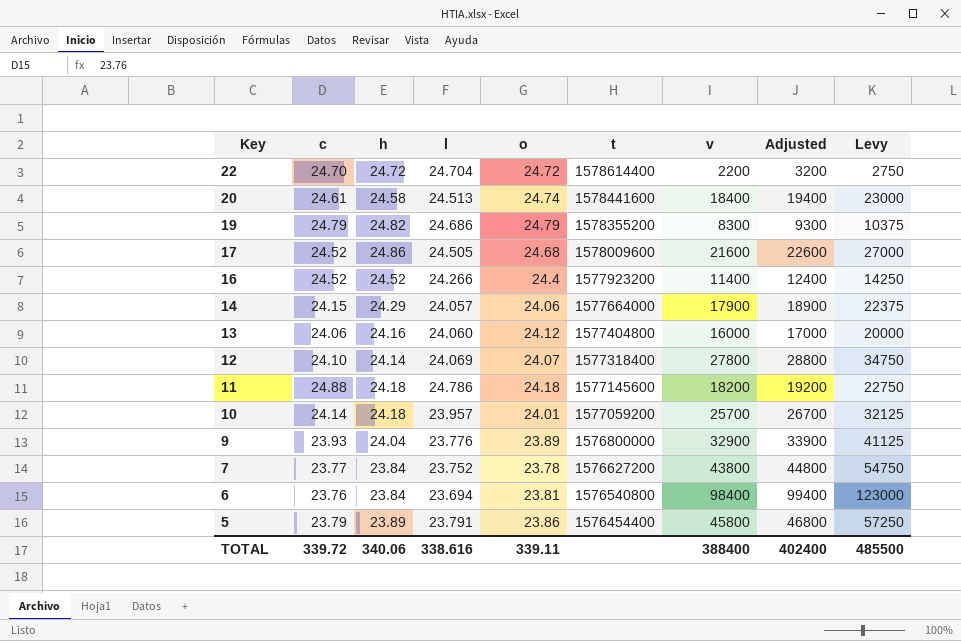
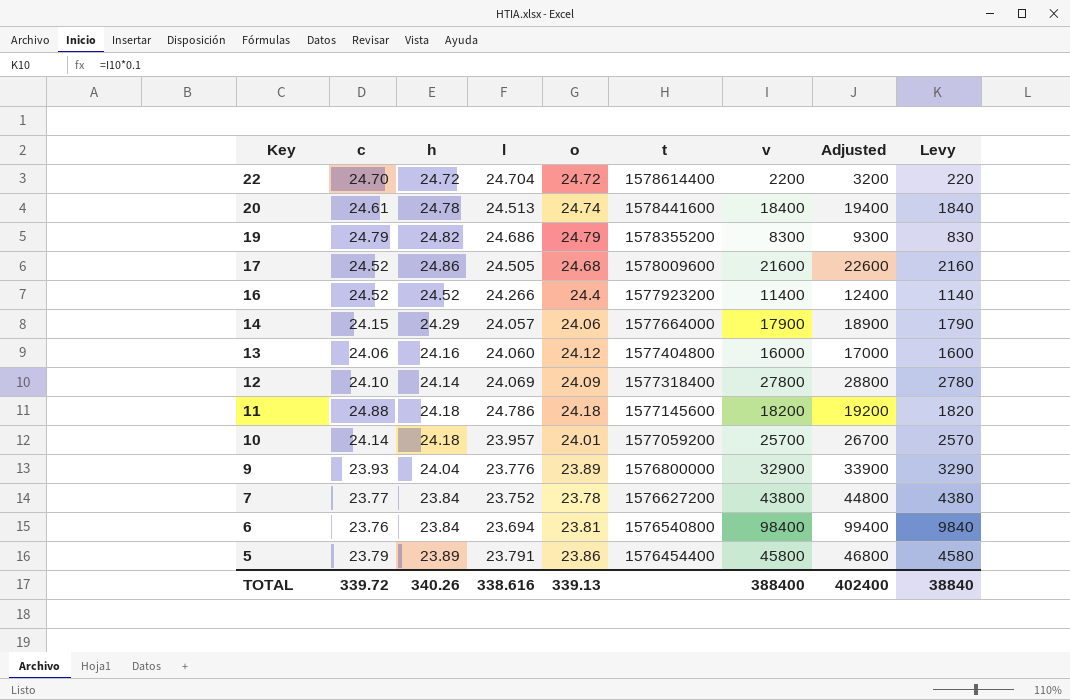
column Levy | formula: [v] * 1.25 -> [v] * 0.1
20 | h: 24.58 -> 24.78
12 | o: 24.07 -> 24.09
TOTAL | h: 340.06 -> 340.26
TOTAL | o: 339.11 -> 339.13
TOTAL | Levy: 485500 -> 38840

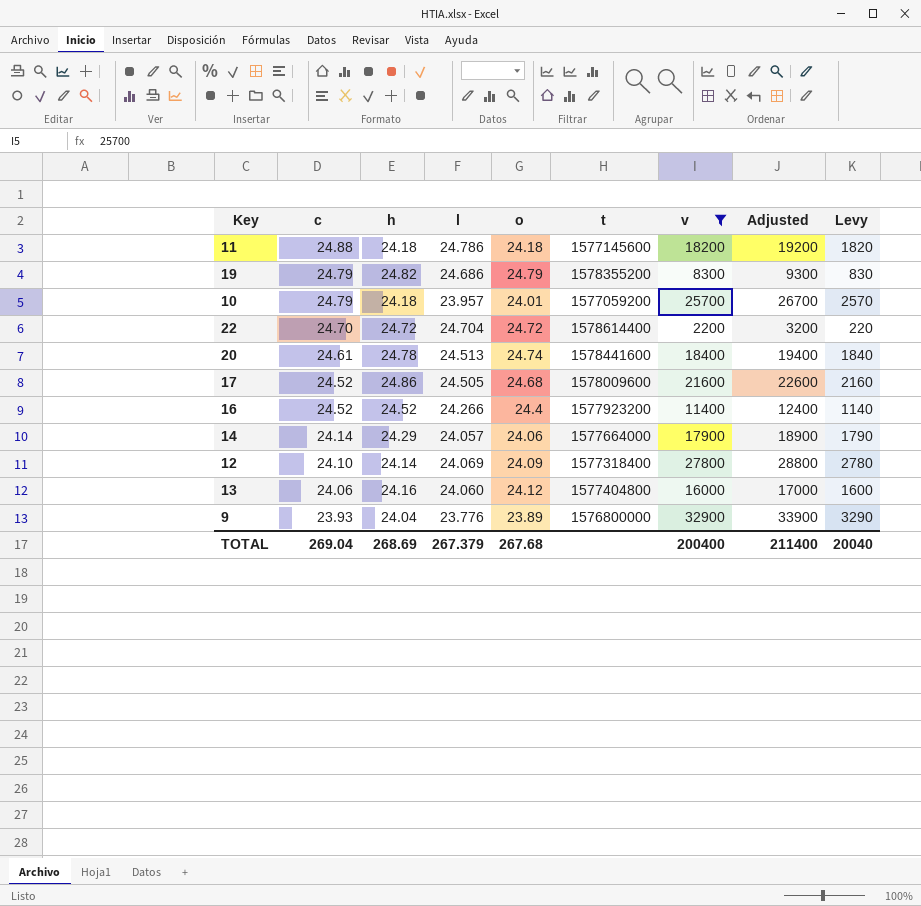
filter: none -> v <= 32900
row order: Key descending -> c descending
10 | c: 24.14 -> 24.79
14 | c: 24.15 -> 24.14
TOTAL | c: 339.72 -> 269.04
TOTAL | h: 340.26 -> 268.69
TOTAL | l: 338.616 -> 267.379
TOTAL | o: 339.13 -> 267.68
TOTAL | v: 388400 -> 200400
TOTAL | Adjusted: 402400 -> 211400
TOTAL | Levy: 38840 -> 20040

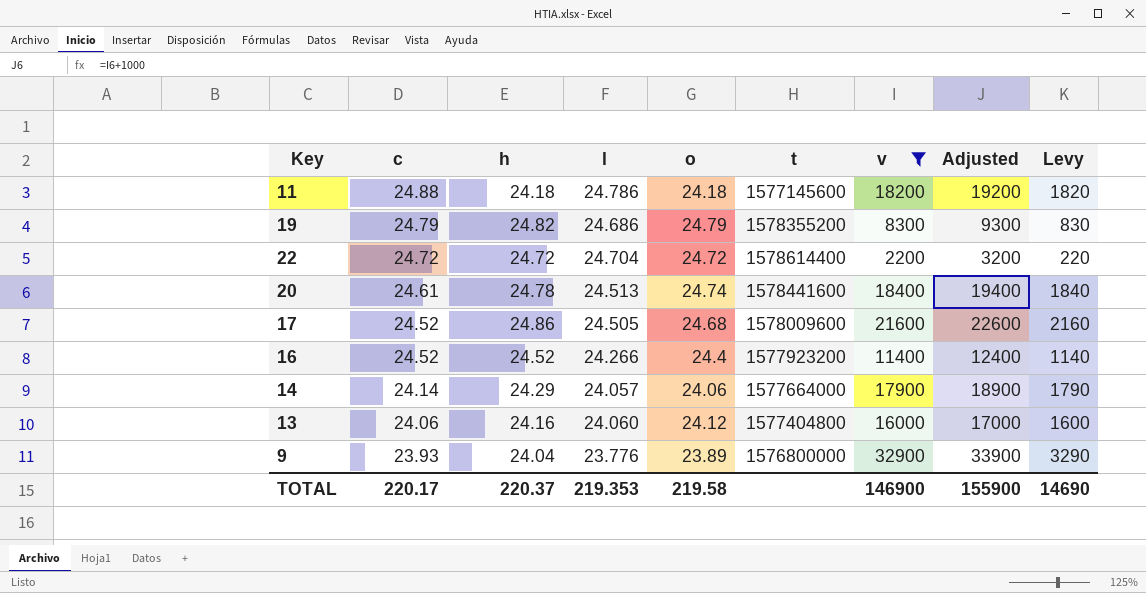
row 10: 24.79 | 24.18 | 23.957 | 24.01 | 1577059200 | 25700 | 26700 | 2570 -> none
row 12: 24.10 | 24.14 | 24.069 | 24.09 | 1577318400 | 27800 | 28800 | 2780 -> none
22 | c: 24.70 -> 24.72
TOTAL | c: 269.04 -> 220.17
TOTAL | h: 268.69 -> 220.37
TOTAL | l: 267.379 -> 219.353
TOTAL | o: 267.68 -> 219.58
TOTAL | v: 200400 -> 146900
TOTAL | Adjusted: 211400 -> 155900
TOTAL | Levy: 20040 -> 14690

